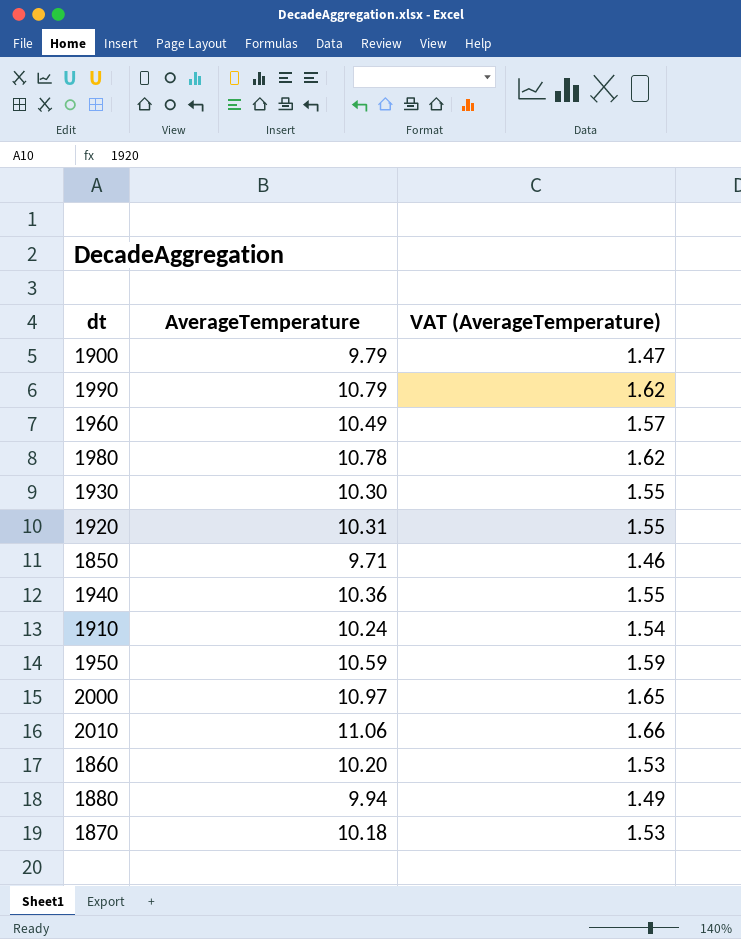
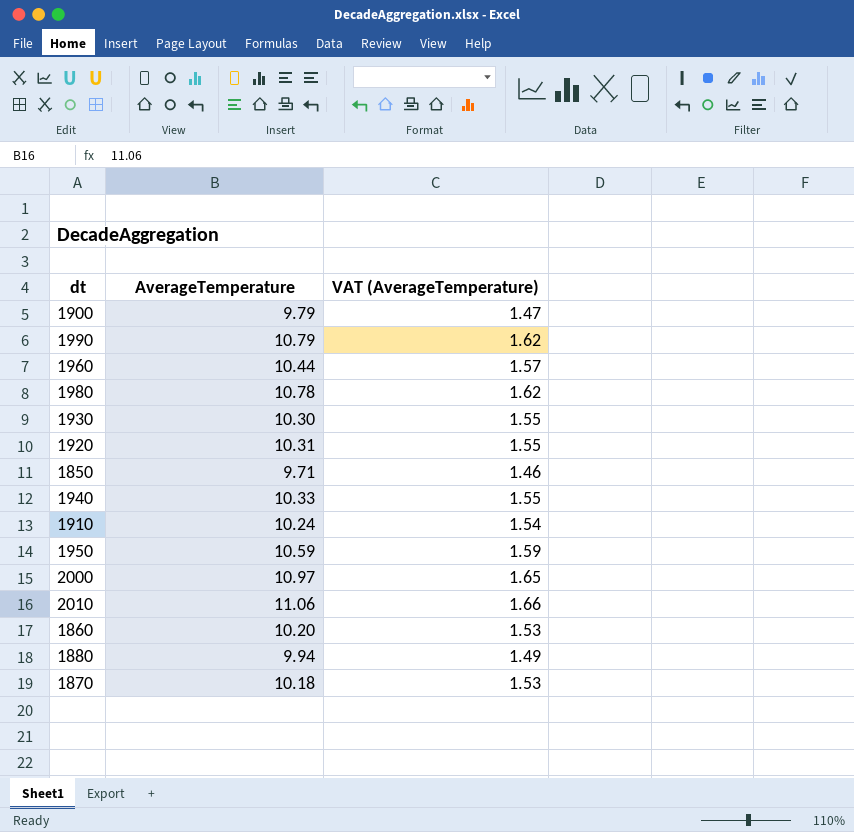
1960 | AverageTemperature: 10.49 -> 10.44
1940 | AverageTemperature: 10.36 -> 10.33

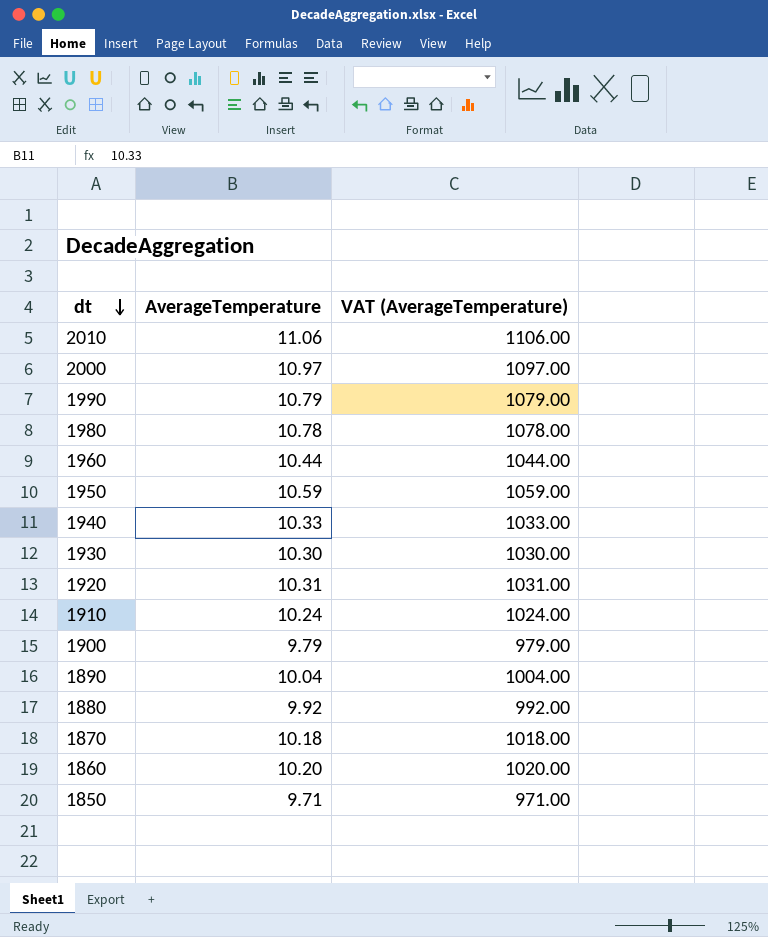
row order: none -> dt descending
column VAT (AverageTemperature) | formula: [AverageTemperature] * 0.15 -> [AverageTemperature] * 100
row 1890: none -> 10.04 | 1004.00
1880 | AverageTemperature: 9.94 -> 9.92

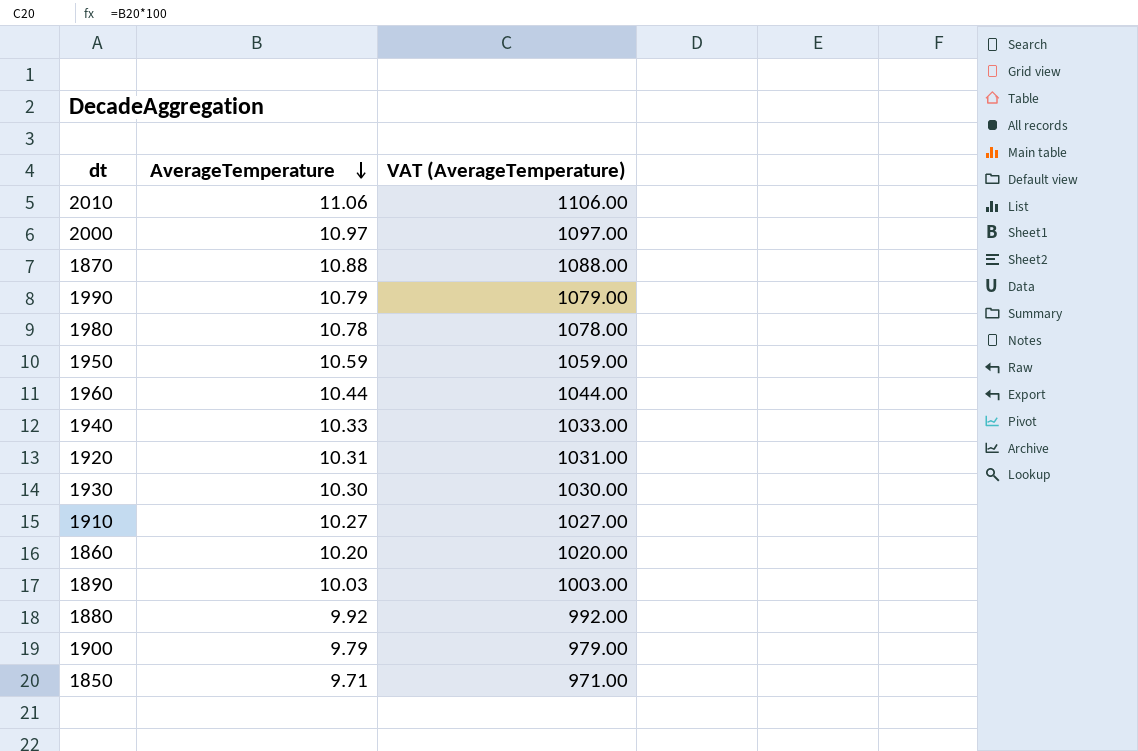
row order: dt descending -> AverageTemperature descending
1870 | AverageTemperature: 10.18 -> 10.88
1870 | VAT (AverageTemperature): 1018.00 -> 1088.00
1910 | AverageTemperature: 10.24 -> 10.27
1910 | VAT (AverageTemperature): 1024.00 -> 1027.00
1890 | AverageTemperature: 10.04 -> 10.03
1890 | VAT (AverageTemperature): 1004.00 -> 1003.00

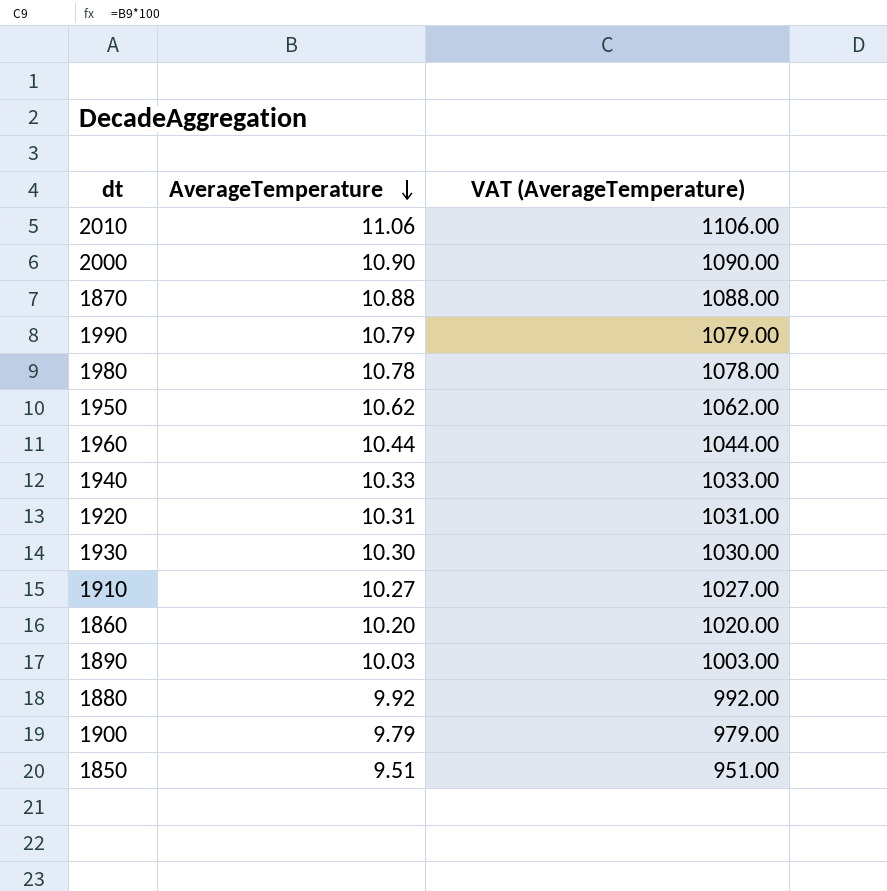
2000 | AverageTemperature: 10.97 -> 10.90
2000 | VAT (AverageTemperature): 1097.00 -> 1090.00
1950 | AverageTemperature: 10.59 -> 10.62
1950 | VAT (AverageTemperature): 1059.00 -> 1062.00
1850 | AverageTemperature: 9.71 -> 9.51
1850 | VAT (AverageTemperature): 971.00 -> 951.00

